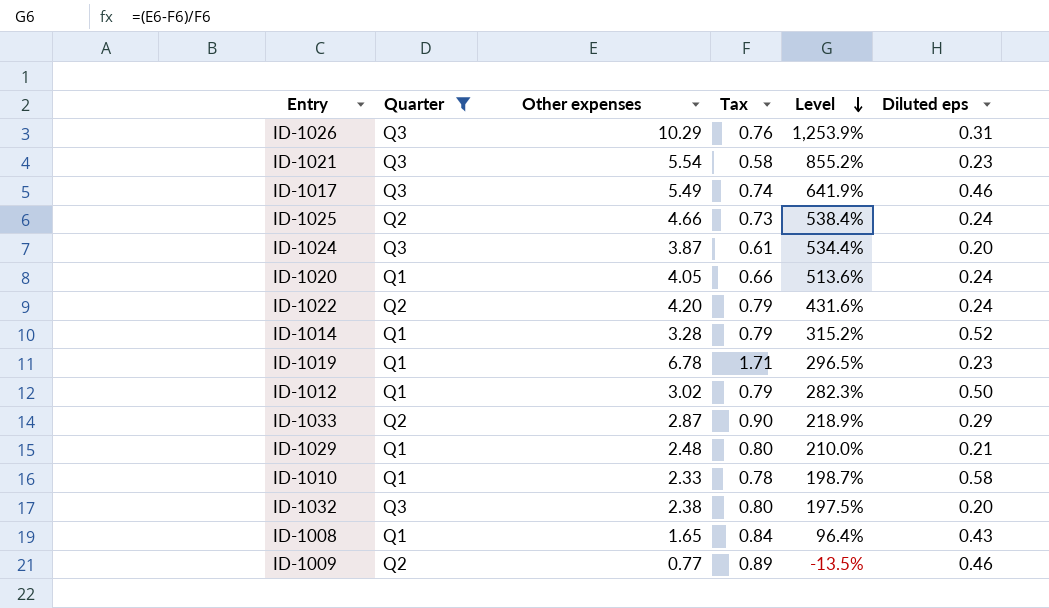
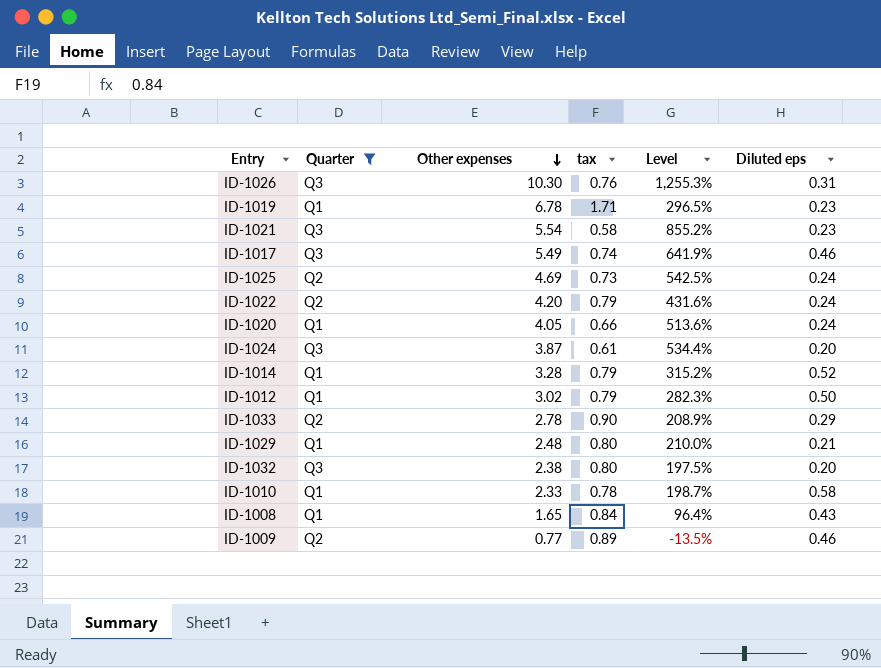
row order: Level descending -> Other expenses descending
column name: Tax -> tax
ID-1026 | Other expenses: 10.29 -> 10.30
ID-1026 | Level: 1,253.9% -> 1,255.3%
ID-1025 | Other expenses: 4.66 -> 4.69
ID-1025 | Level: 538.4% -> 542.5%
ID-1033 | Other expenses: 2.87 -> 2.78
ID-1033 | Level: 218.9% -> 208.9%

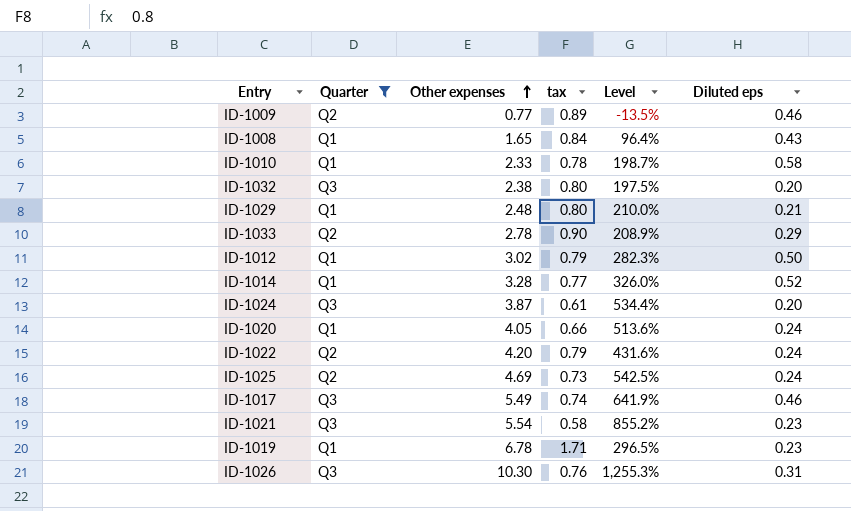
row order: Other expenses descending -> Other expenses ascending
ID-1014 | tax: 0.79 -> 0.77
ID-1014 | Level: 315.2% -> 326.0%

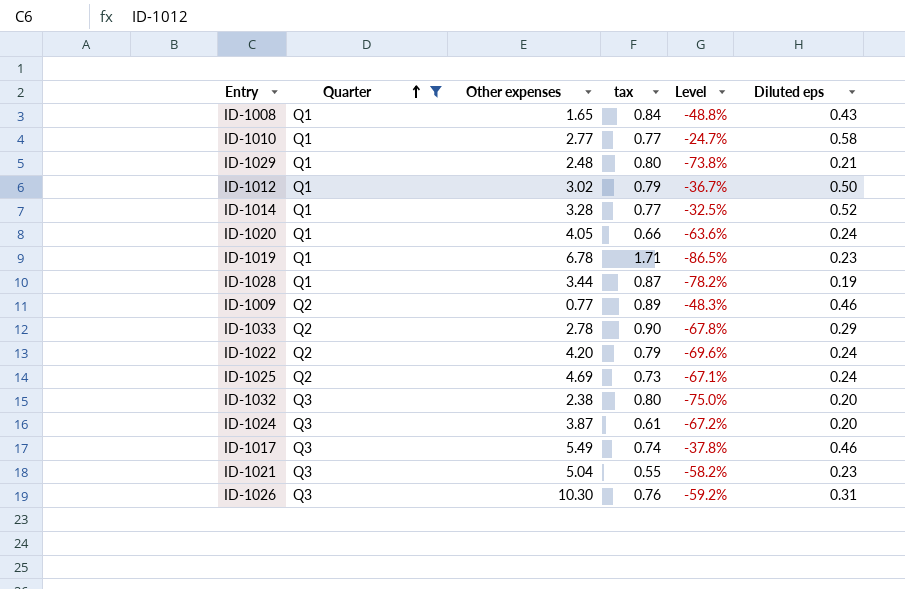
row order: Other expenses ascending -> Quarter ascending
column Level | formula: ([Other expenses] - [tax]) / [tax] -> ([Diluted eps] - [tax]) / [tax]
ID-1010 | Other expenses: 2.33 -> 2.77
ID-1010 | tax: 0.78 -> 0.77
row ID-1028: none -> Q1 | 3.44 | 0.87 | -78.2% | 0.19
ID-1021 | Other expenses: 5.54 -> 5.04
ID-1021 | tax: 0.58 -> 0.55

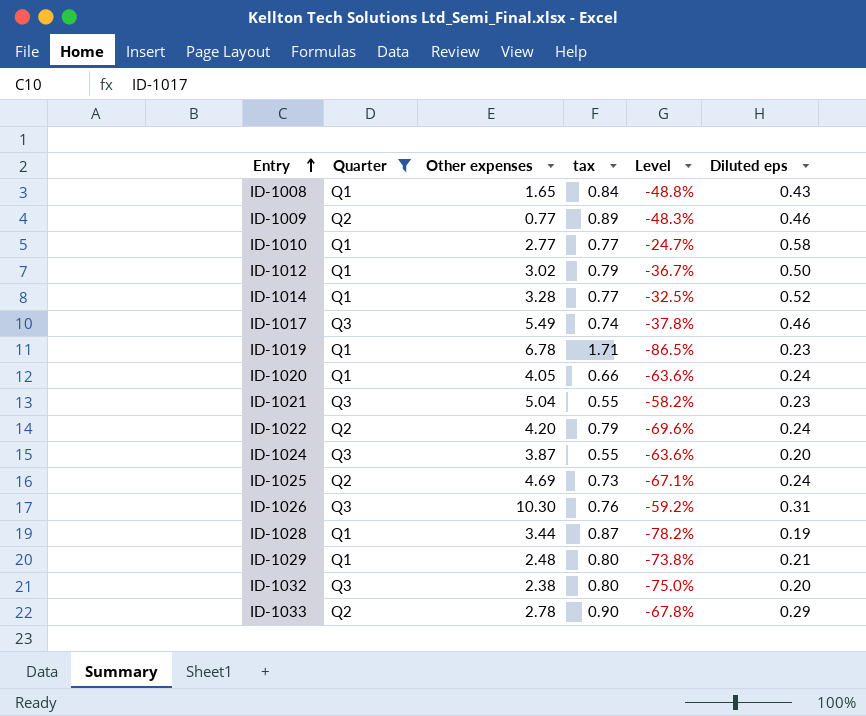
row order: Quarter ascending -> Entry ascending
ID-1024 | tax: 0.61 -> 0.55
ID-1024 | Level: -67.2% -> -63.6%

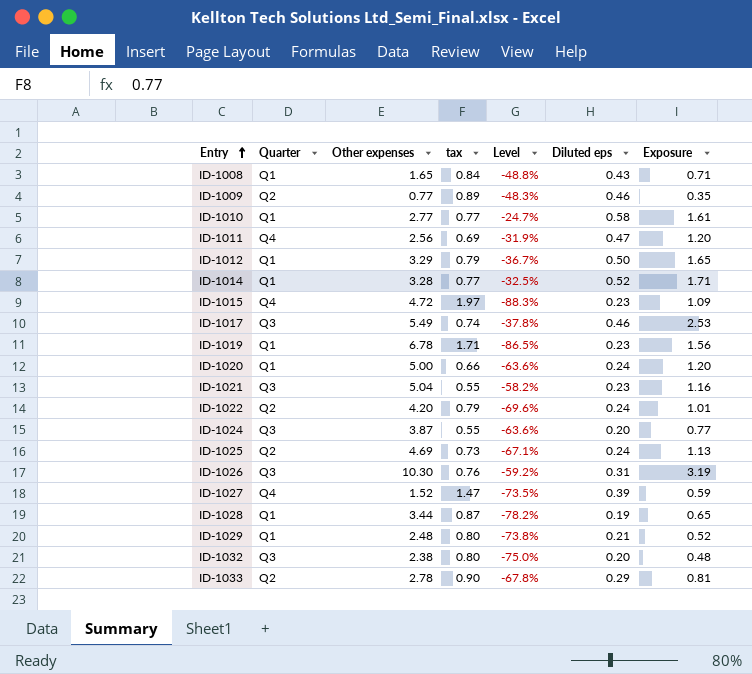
filter: Quarter != Q4 -> none
column Exposure | formula: none -> [Other expenses] * [Diluted eps]
ID-1012 | Other expenses: 3.02 -> 3.29
ID-1020 | Other expenses: 4.05 -> 5.00

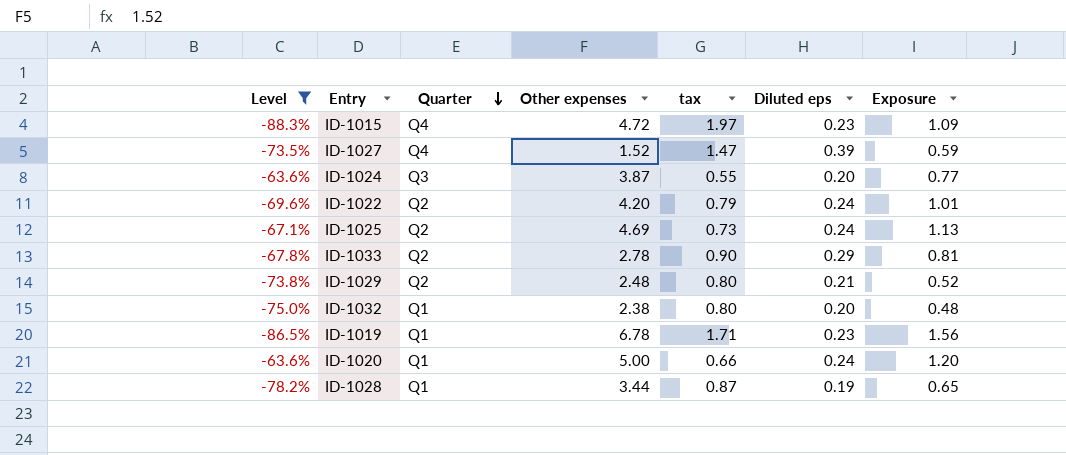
filter: none -> Level <= -63.6%
row order: Entry ascending -> Quarter descending
column Level | position: 5 -> 1
ID-1029 | Quarter: Q1 -> Q2
ID-1032 | Quarter: Q3 -> Q1

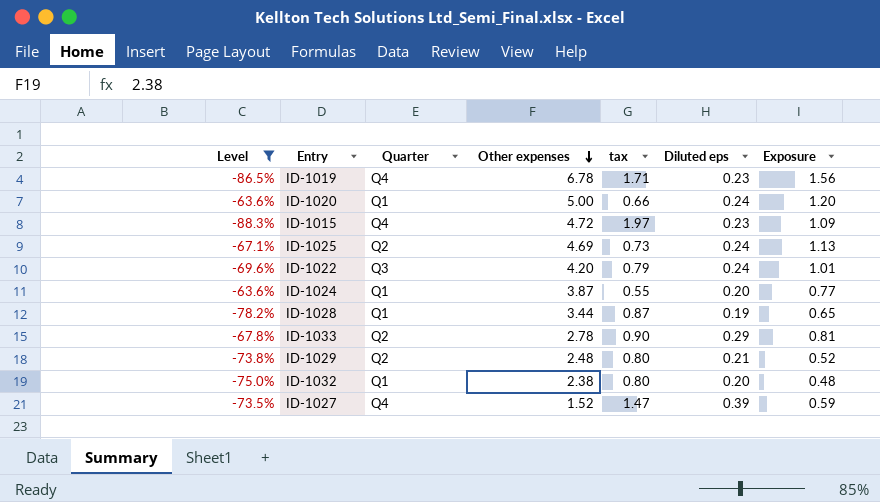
row order: Quarter descending -> Other expenses descending
ID-1019 | Quarter: Q1 -> Q4
ID-1022 | Quarter: Q2 -> Q3
ID-1024 | Quarter: Q3 -> Q1

